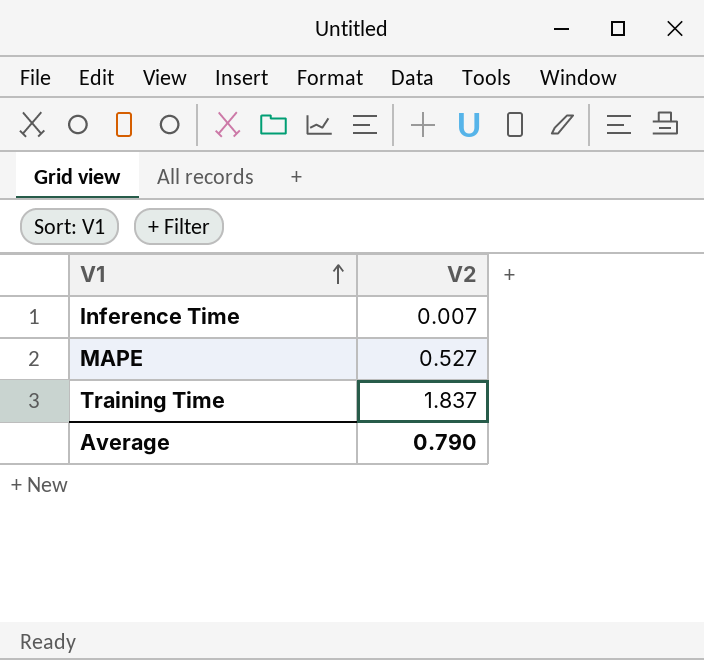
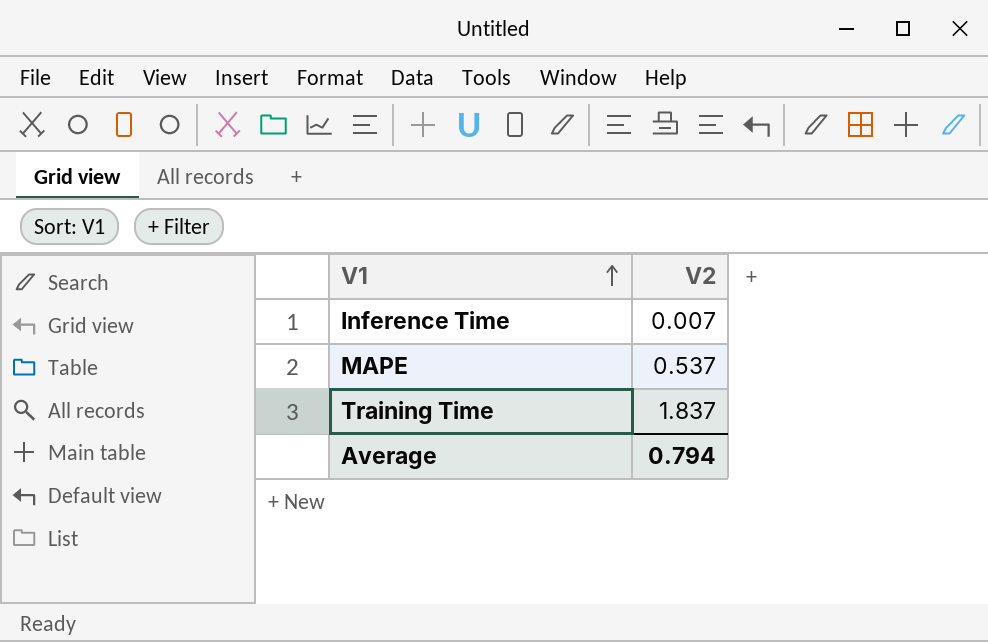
MAPE | V2: 0.527 -> 0.537
Average | V2: 0.790 -> 0.794

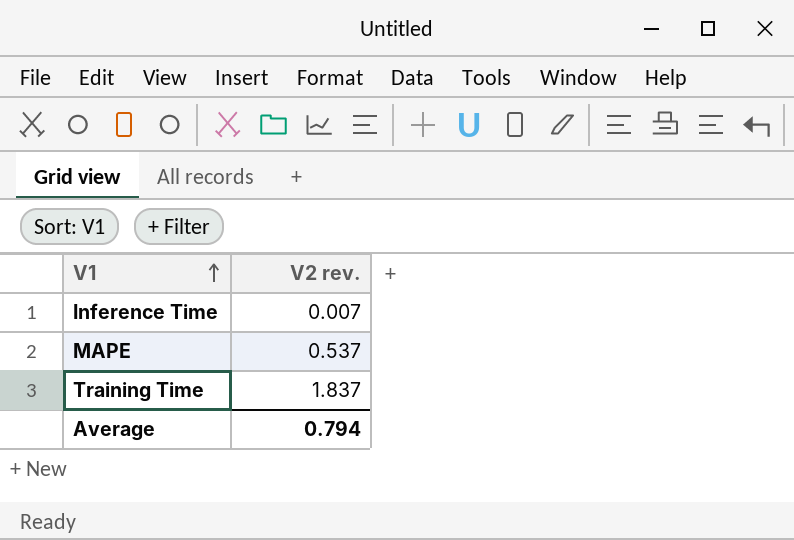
column name: V2 -> V2 rev.

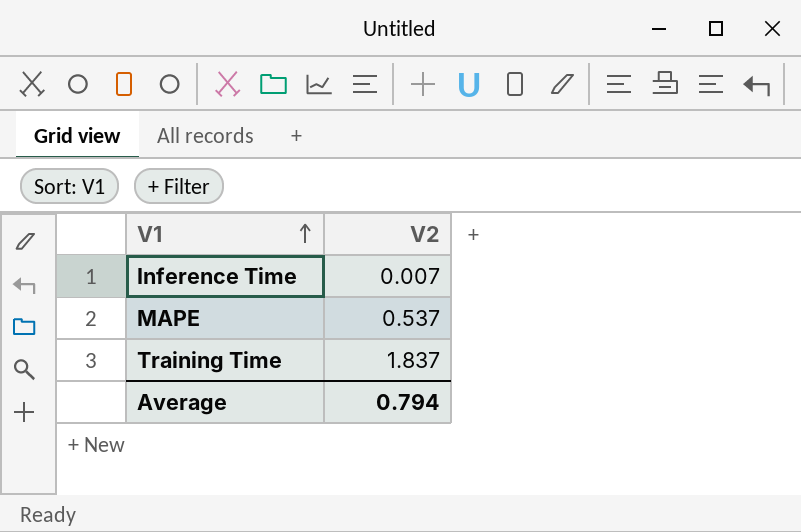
column name: V2 rev. -> V2

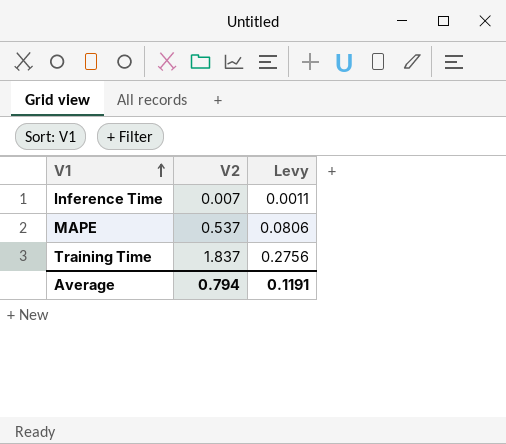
column Levy | formula: none -> [V2] * 0.15

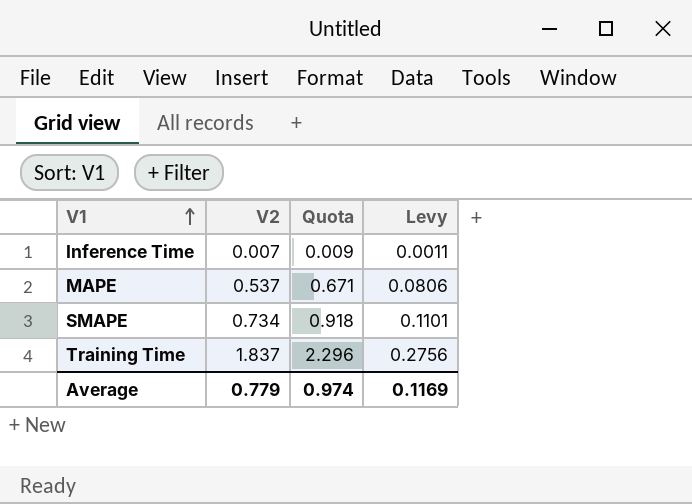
column Quota | formula: none -> [V2] * 1.25
row SMAPE: none -> 0.734 | 0.918 | 0.1101
Average | V2: 0.794 -> 0.779
Average | Levy: 0.1191 -> 0.1169

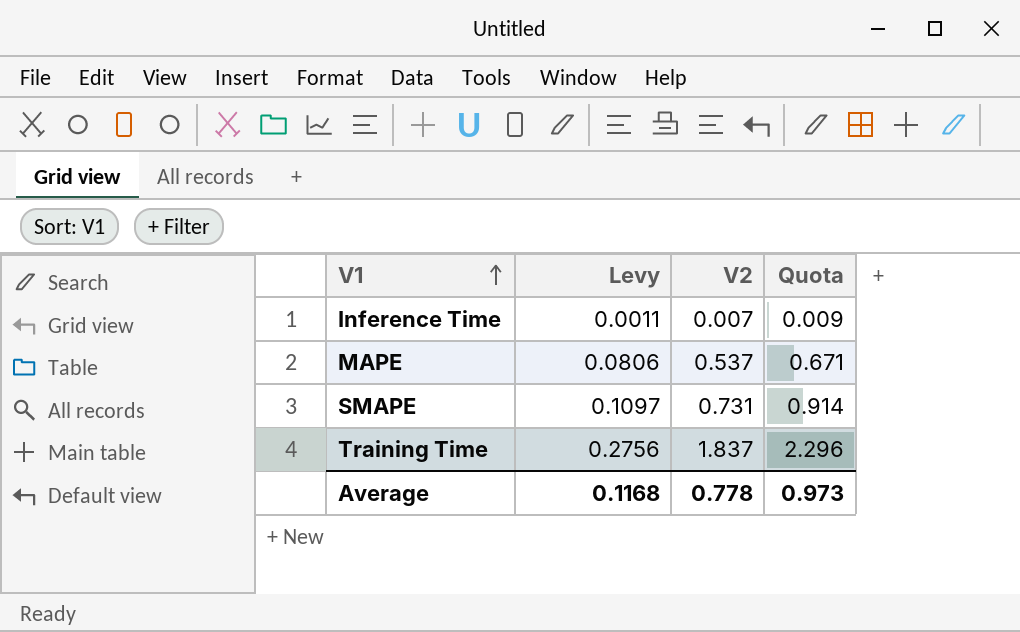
column Levy | position: 4 -> 2
SMAPE | Levy: 0.1101 -> 0.1097
SMAPE | V2: 0.734 -> 0.731
SMAPE | Quota: 0.918 -> 0.914
Average | Levy: 0.1169 -> 0.1168
Average | V2: 0.779 -> 0.778
Average | Quota: 0.974 -> 0.973

